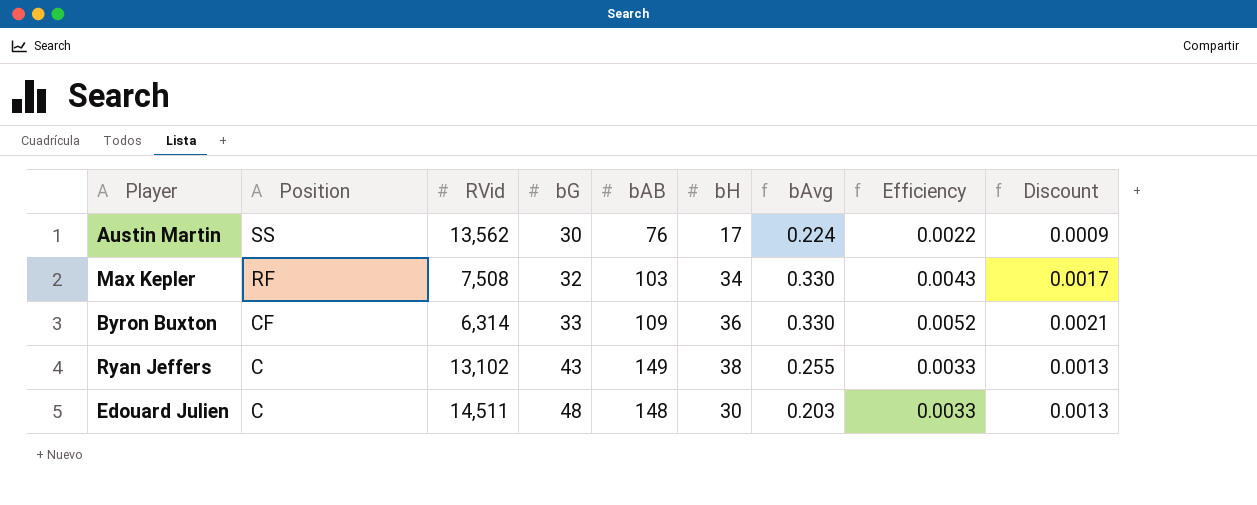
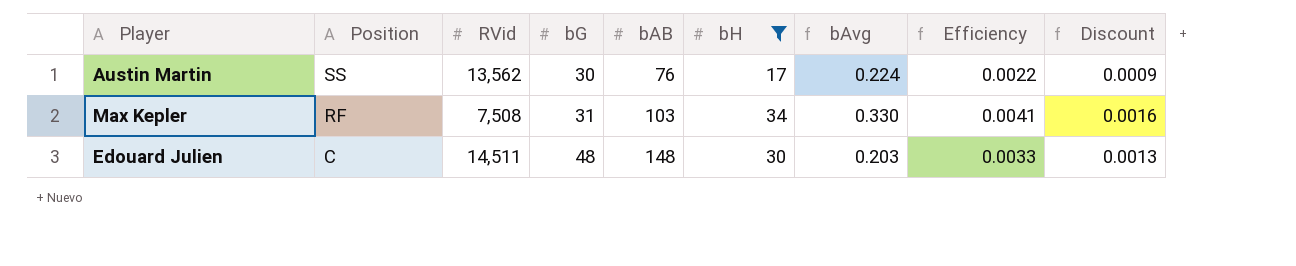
filter: none -> bH <= 34
Max Kepler | bG: 32 -> 31
Max Kepler | Efficiency: 0.0043 -> 0.0041
Max Kepler | Discount: 0.0017 -> 0.0016

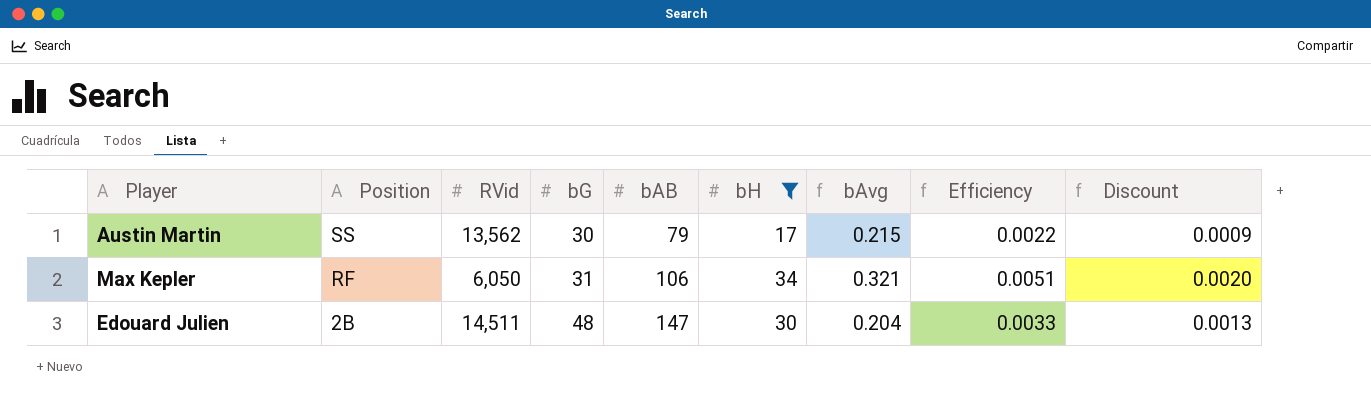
Austin Martin | bAB: 76 -> 79
Austin Martin | bAvg: 0.224 -> 0.215
Max Kepler | RVid: 7,508 -> 6,050
Max Kepler | bAB: 103 -> 106
Max Kepler | bAvg: 0.330 -> 0.321
Max Kepler | Efficiency: 0.0041 -> 0.0051
Max Kepler | Discount: 0.0016 -> 0.0020
Edouard Julien | Position: C -> 2B
Edouard Julien | bAB: 148 -> 147
Edouard Julien | bAvg: 0.203 -> 0.204

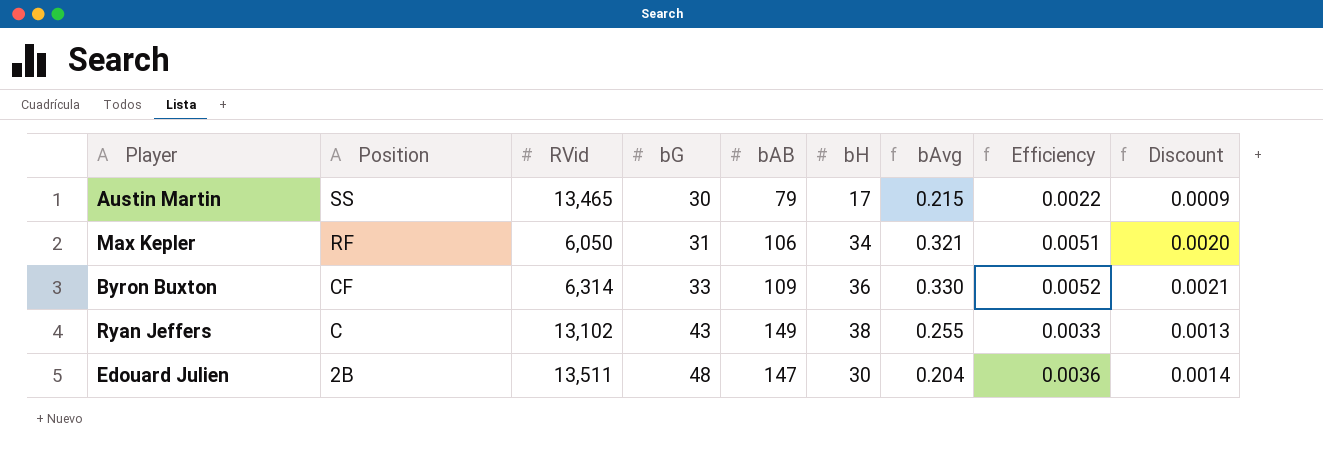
filter: bH <= 34 -> none
Austin Martin | RVid: 13,562 -> 13,465
Edouard Julien | RVid: 14,511 -> 13,511
Edouard Julien | Efficiency: 0.0033 -> 0.0036
Edouard Julien | Discount: 0.0013 -> 0.0014

